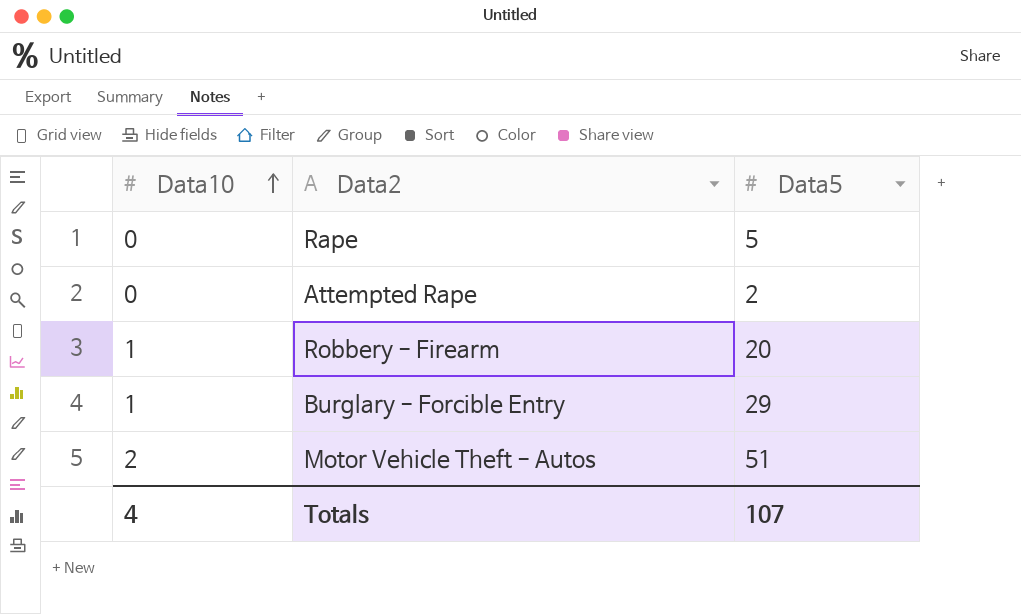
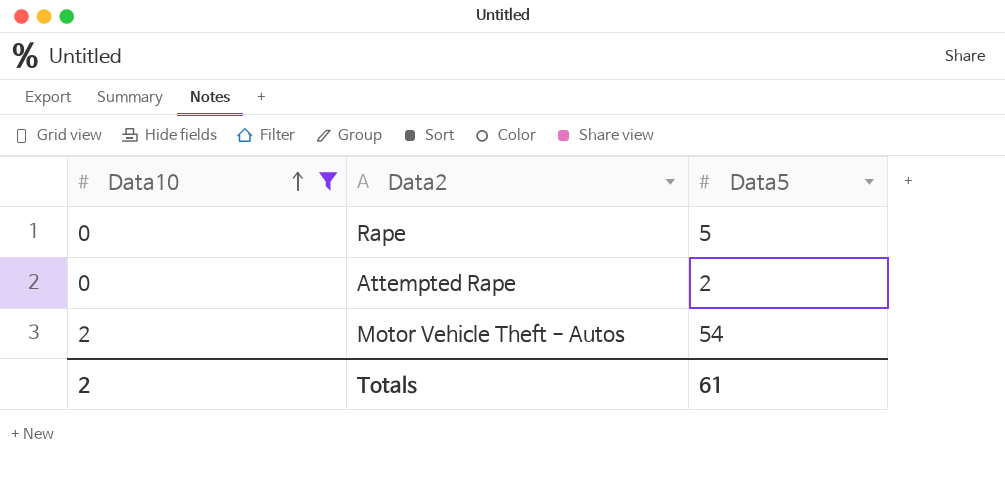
filter: none -> Data10 != 1
Motor Vehicle Theft - Autos | Data5: 51 -> 54
Totals | Data10: 4 -> 2
Totals | Data5: 107 -> 61

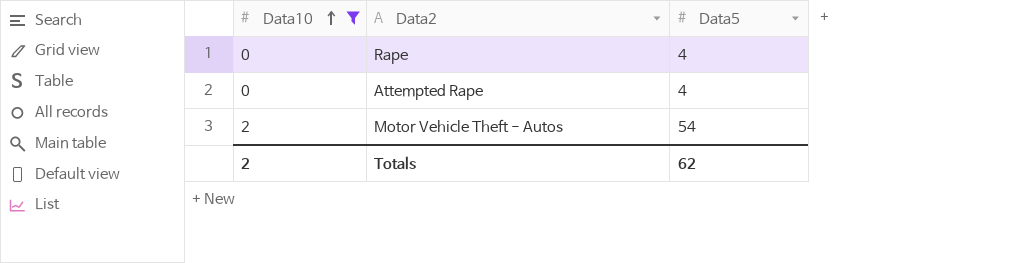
Rape | Data5: 5 -> 4
Attempted Rape | Data5: 2 -> 4
Totals | Data5: 61 -> 62

